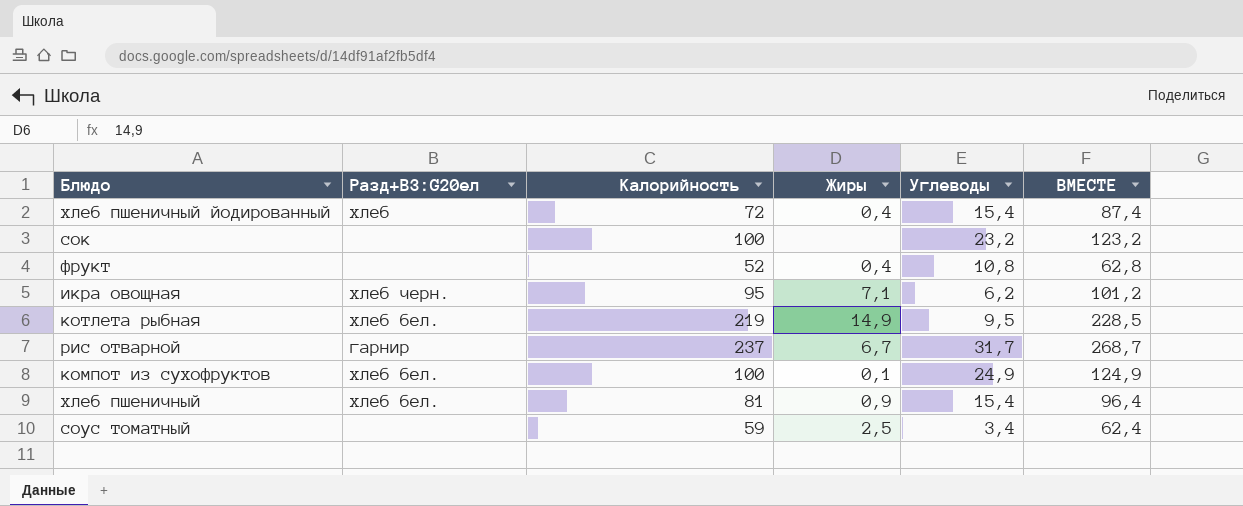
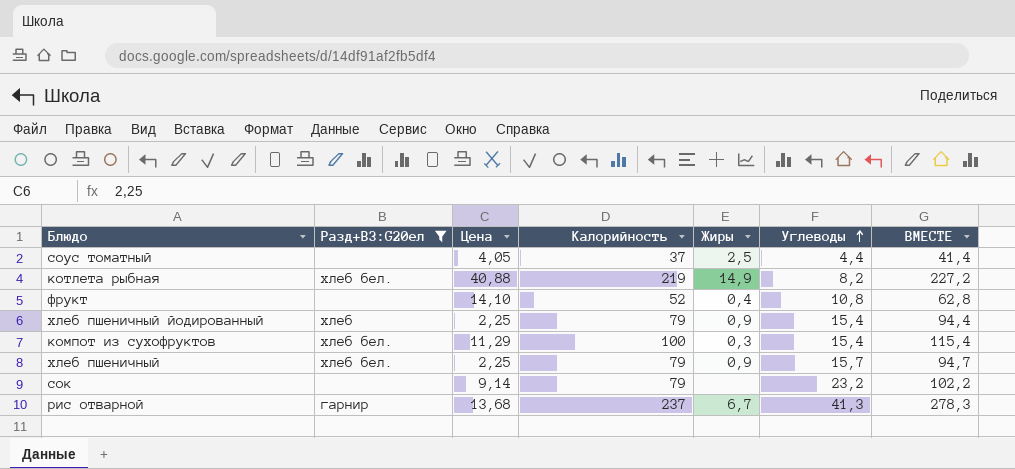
filter: none -> Разд+B3:G20ел != хлеб черн.
row order: none -> Углеводы ascending
column Цена | position: none -> 3
соус томатный | Калорийность: 59 -> 37
соус томатный | Углеводы: 3,4 -> 4,4
соус томатный | ВМЕСТЕ: 62,4 -> 41,4
котлета рыбная | Углеводы: 9,5 -> 8,2
котлета рыбная | ВМЕСТЕ: 228,5 -> 227,2
хлеб пшеничный йодированный | Калорийность: 72 -> 79
хлеб пшеничный йодированный | Жиры: 0,4 -> 0,9
хлеб пшеничный йодированный | ВМЕСТЕ: 87,4 -> 94,4
компот из сухофруктов | Жиры: 0,1 -> 0,3
компот из сухофруктов | Углеводы: 24,9 -> 15,4
компот из сухофруктов | ВМЕСТЕ: 124,9 -> 115,4
хлеб пшеничный | Калорийность: 81 -> 79
хлеб пшеничный | Углеводы: 15,4 -> 15,7
хлеб пшеничный | ВМЕСТЕ: 96,4 -> 94,7
сок | Калорийность: 100 -> 79
сок | ВМЕСТЕ: 123,2 -> 102,2
рис отварной | Углеводы: 31,7 -> 41,3
рис отварной | ВМЕСТЕ: 268,7 -> 278,3

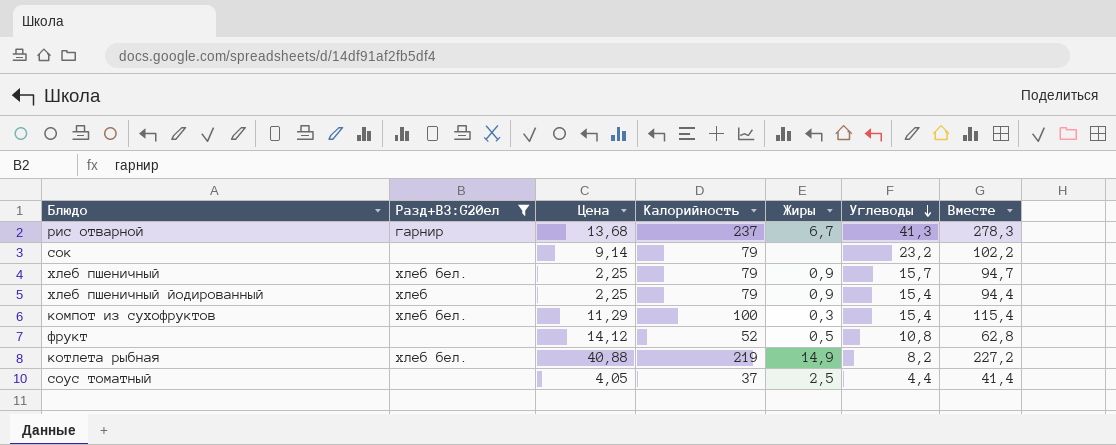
row order: Углеводы ascending -> Углеводы descending
column name: ВМЕСТЕ -> Вместе
фрукт | Цена: 14,10 -> 14,12
фрукт | Жиры: 0,4 -> 0,5

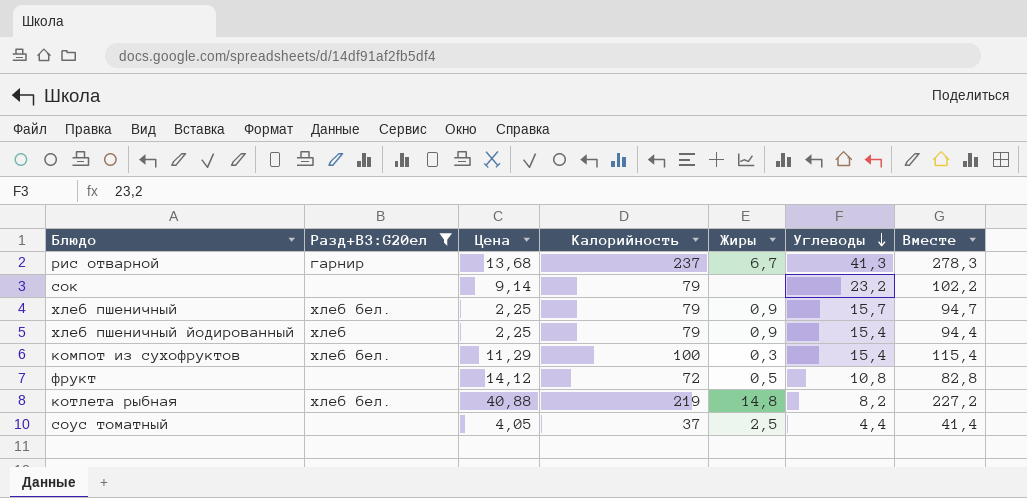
фрукт | Калорийность: 52 -> 72
фрукт | Вместе: 62,8 -> 82,8
котлета рыбная | Жиры: 14,9 -> 14,8

